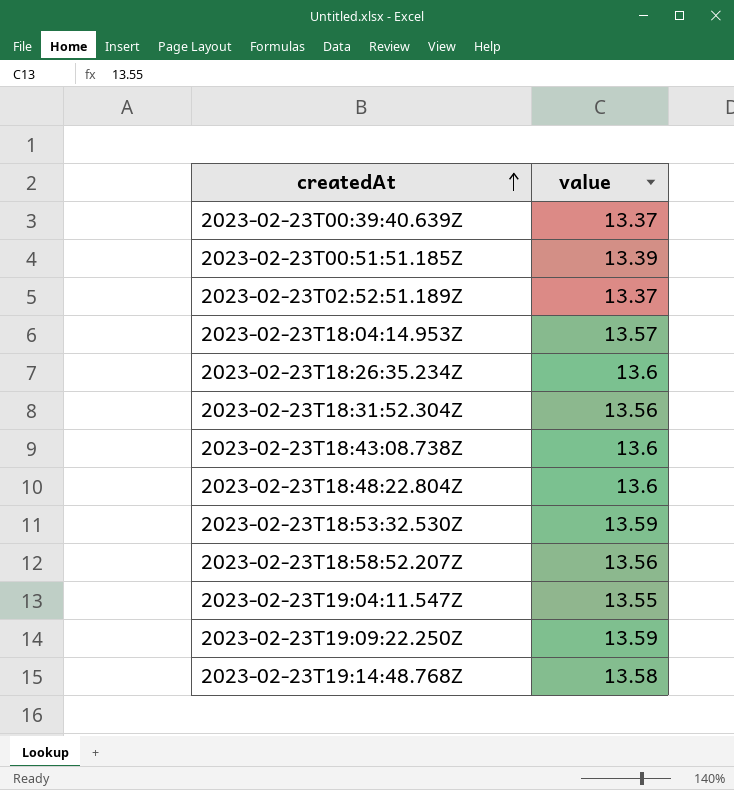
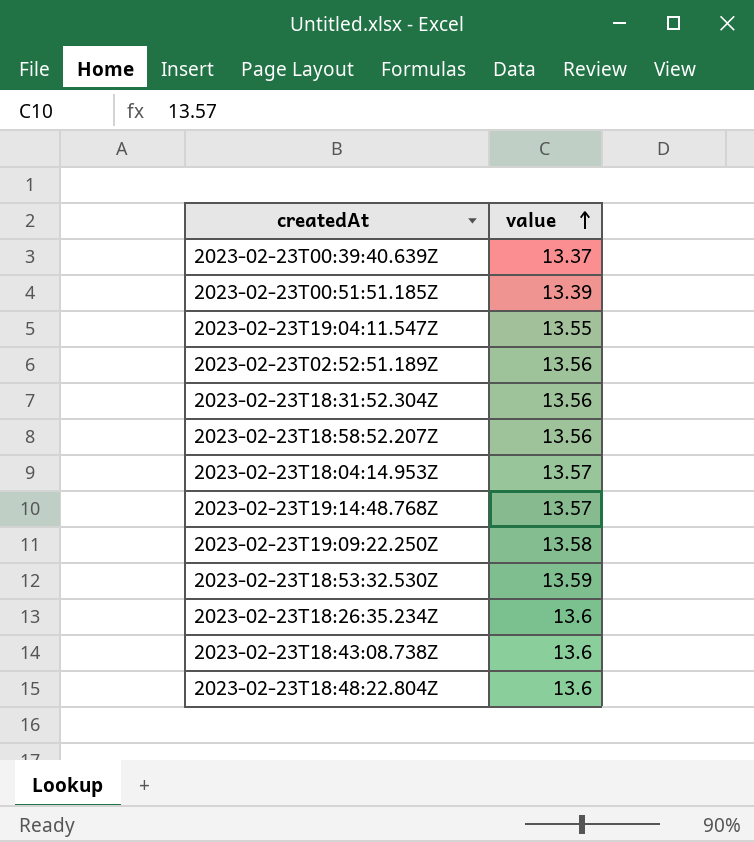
row order: createdAt ascending -> value ascending
2023-02-23T02:52:51.189Z | value: 13.37 -> 13.56
2023-02-23T19:14:48.768Z | value: 13.58 -> 13.57
2023-02-23T19:09:22.250Z | value: 13.59 -> 13.58

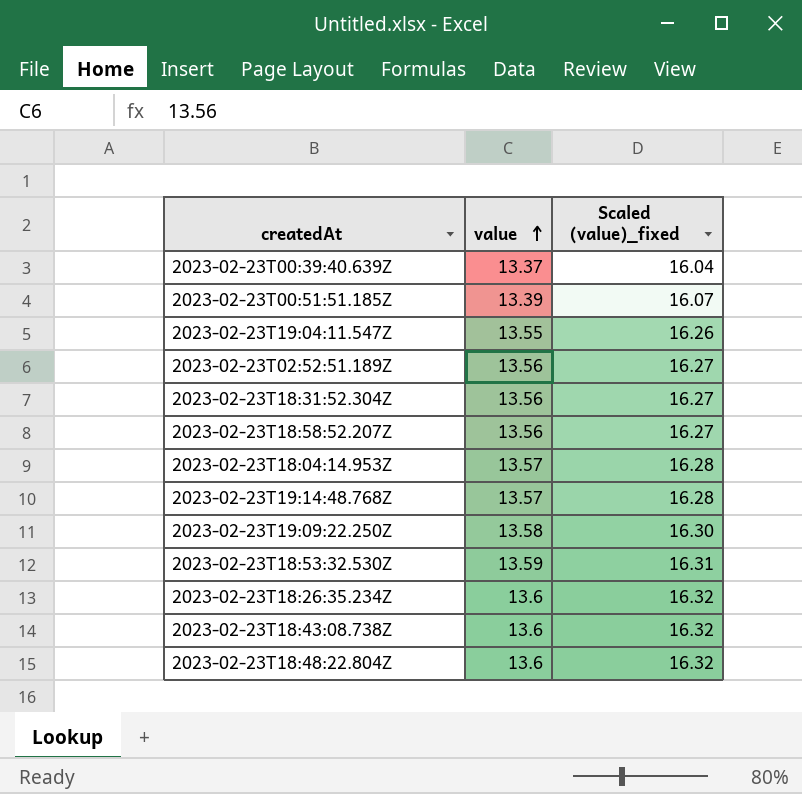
column Scaled (value)_fixed | formula: none -> [value] * 1.2

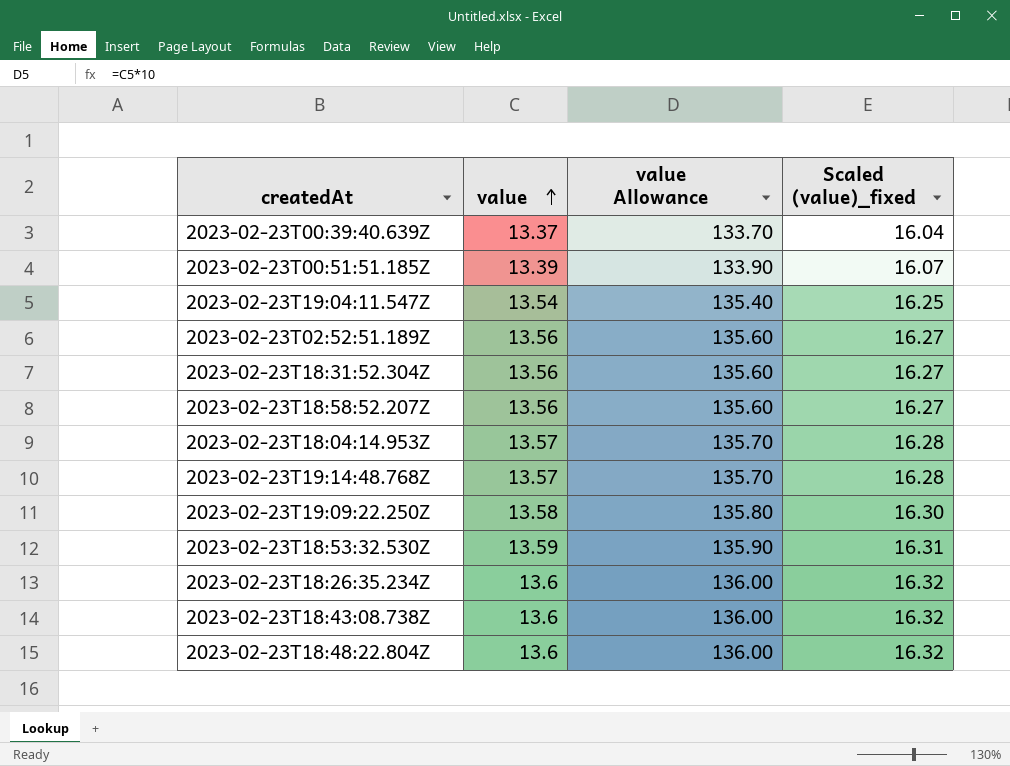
column value Allowance | formula: none -> [value] * 10
2023-02-23T19:04:11.547Z | value: 13.55 -> 13.54
2023-02-23T19:04:11.547Z | Scaled (value)_fixed: 16.26 -> 16.25

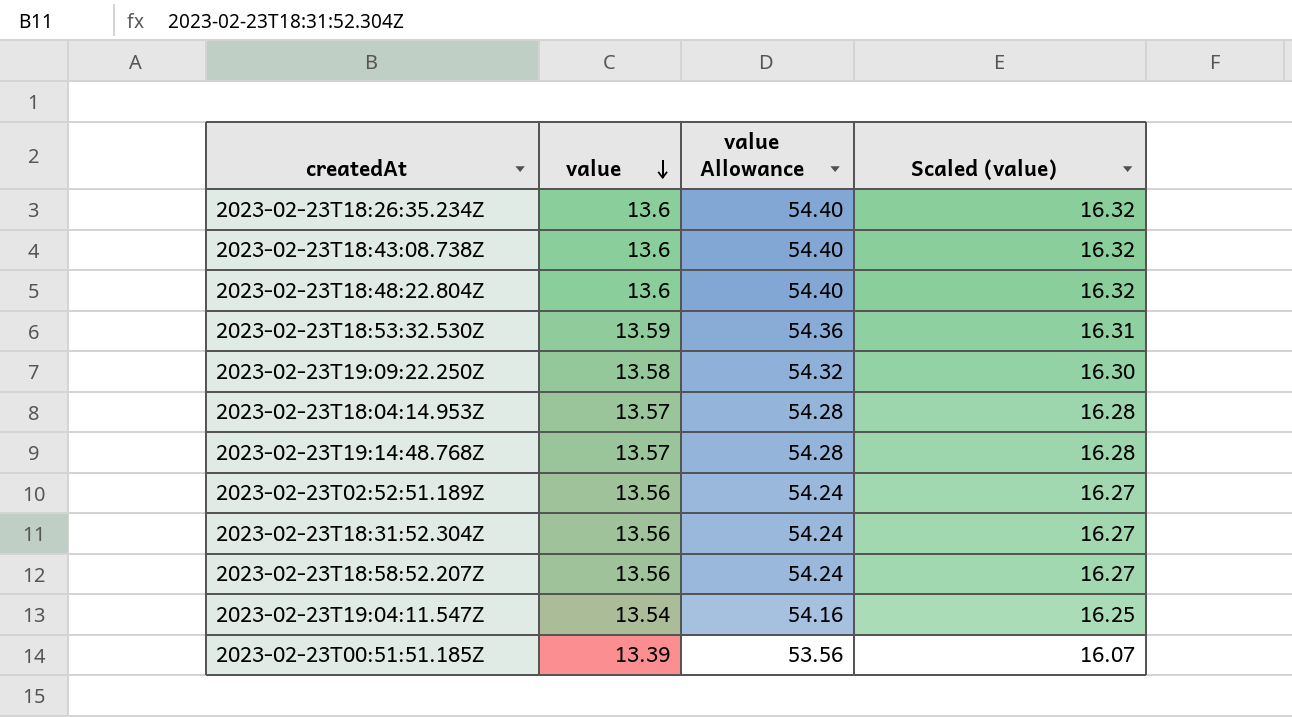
row order: value ascending -> value descending
column value Allowance | formula: [value] * 10 -> [value] * 4
column name: Scaled (value)_fixed -> Scaled (value)
row 2023-02-23T00:39:40.639Z: 13.37 | 133.70 | 16.04 -> none

